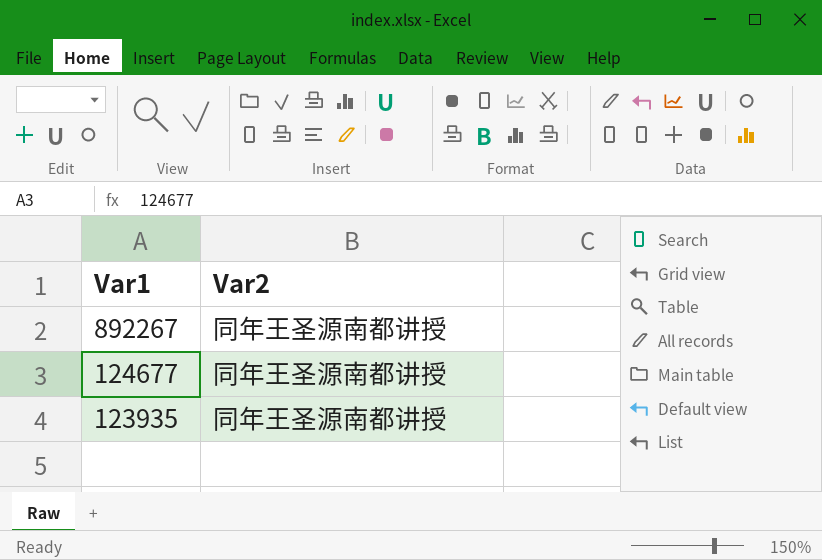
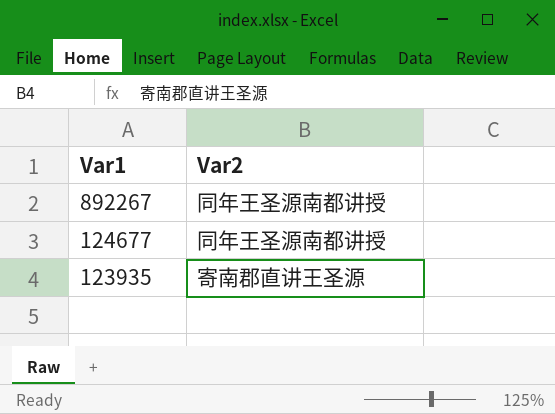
123935 | Var2: 同年王圣源南都讲授 -> 寄南郡直讲王圣源

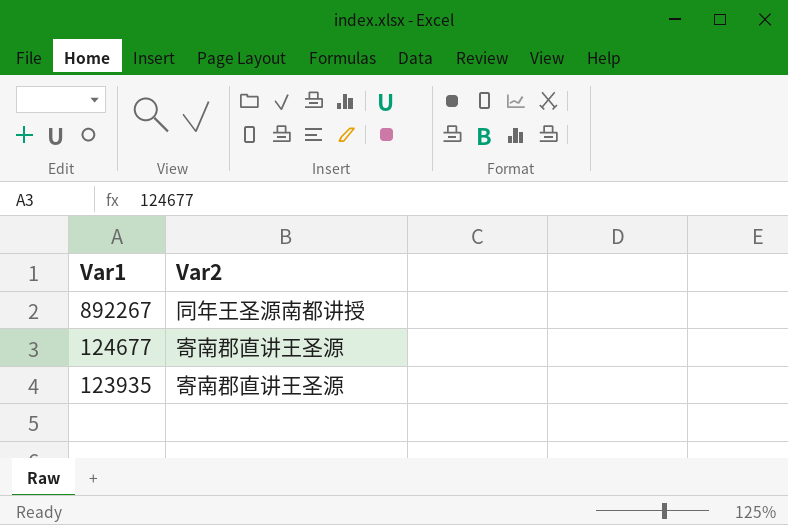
124677 | Var2: 同年王圣源南都讲授 -> 寄南郡直讲王圣源

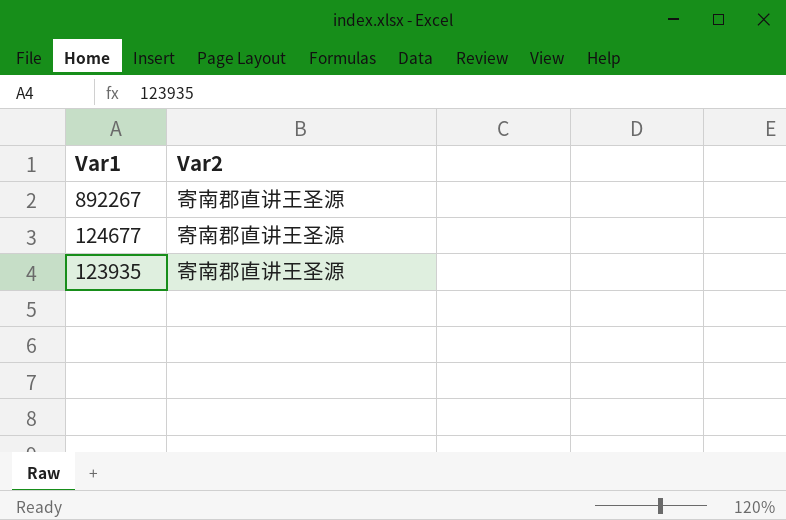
892267 | Var2: 同年王圣源南都讲授 -> 寄南郡直讲王圣源

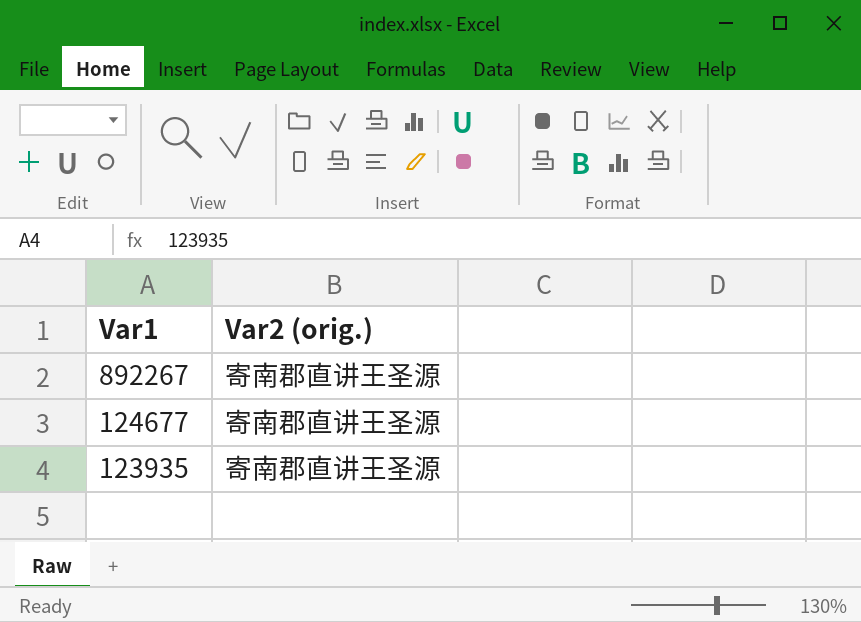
column name: Var2 -> Var2 (orig.)

